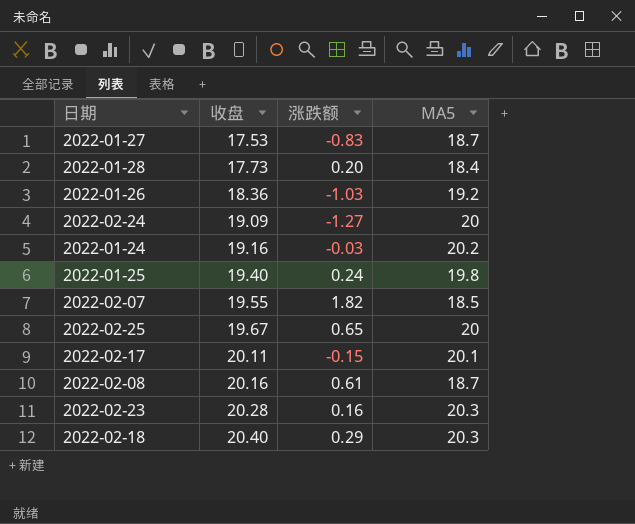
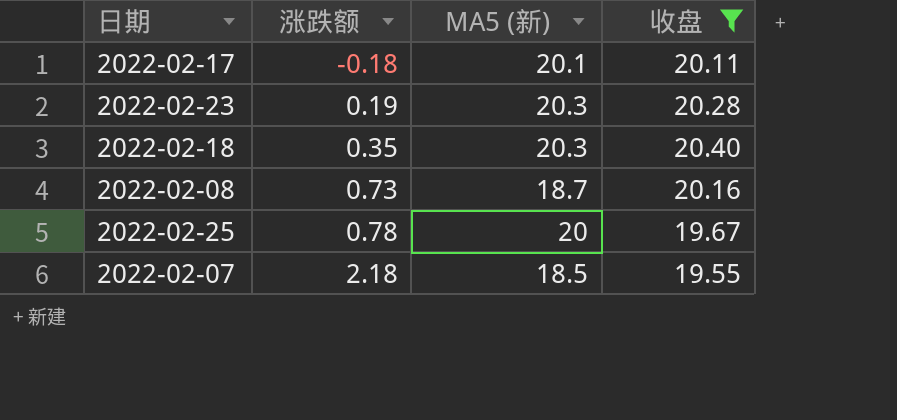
filter: none -> 收盘 >= 19.55
row order: 收盘 ascending -> 涨跌额 ascending
column name: MA5 -> MA5 (新)
column 收盘 | position: 2 -> 4
2022-02-17 | 涨跌额: -0.15 -> -0.18
2022-02-23 | 涨跌额: 0.16 -> 0.19
2022-02-18 | 涨跌额: 0.29 -> 0.35
2022-02-08 | 涨跌额: 0.61 -> 0.73
2022-02-25 | 涨跌额: 0.65 -> 0.78
2022-02-07 | 涨跌额: 1.82 -> 2.18

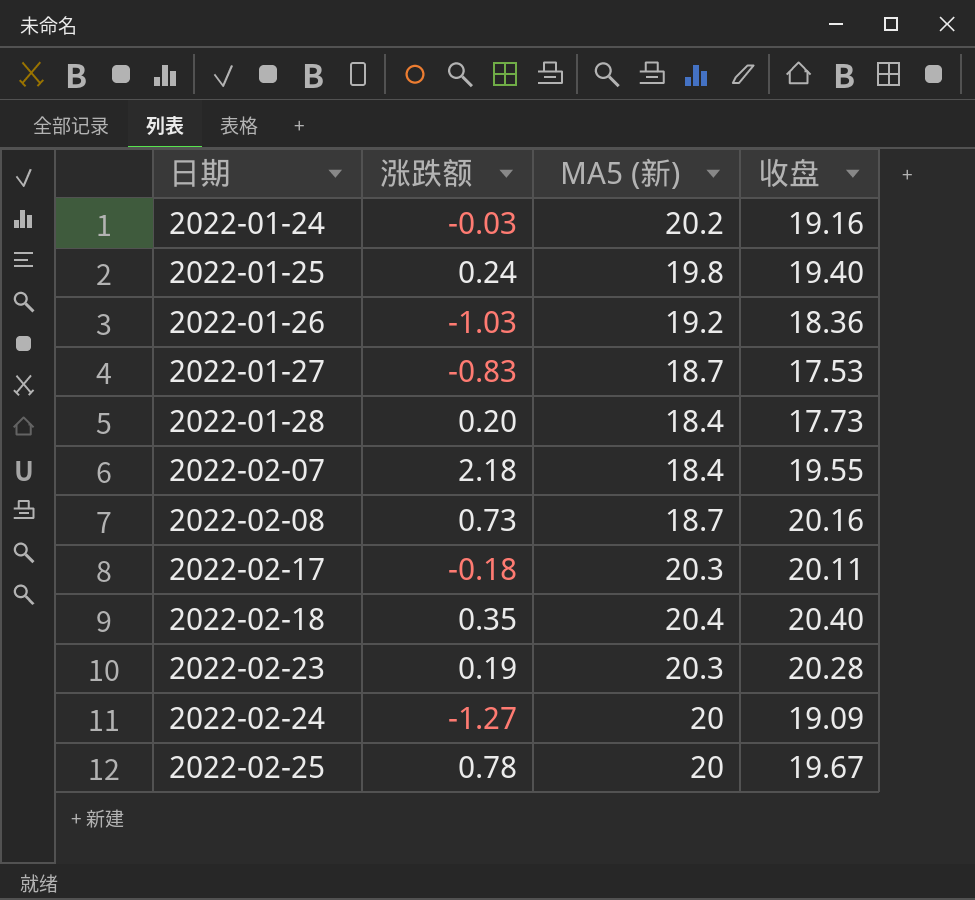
filter: 收盘 >= 19.55 -> none
row order: 涨跌额 ascending -> 日期 ascending
2022-02-07 | MA5 (新): 18.5 -> 18.4
2022-02-17 | MA5 (新): 20.1 -> 20.3
2022-02-18 | MA5 (新): 20.3 -> 20.4

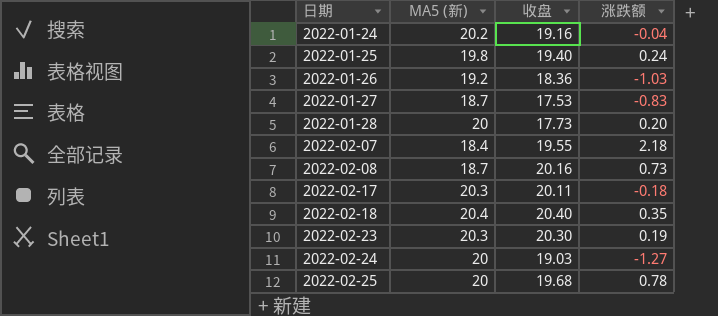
column 涨跌额 | position: 2 -> 4
2022-01-24 | 涨跌额: -0.03 -> -0.04
2022-01-28 | MA5 (新): 18.4 -> 20
2022-02-23 | 收盘: 20.28 -> 20.30
2022-02-24 | 收盘: 19.09 -> 19.03
2022-02-25 | 收盘: 19.67 -> 19.68

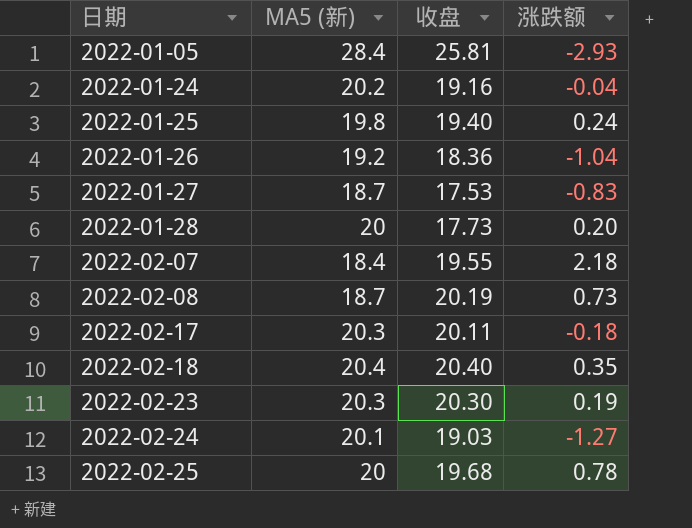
row 2022-01-05: none -> 28.4 | 25.81 | -2.93
2022-01-26 | 涨跌额: -1.03 -> -1.04
2022-02-08 | 收盘: 20.16 -> 20.19
2022-02-24 | MA5 (新): 20 -> 20.1

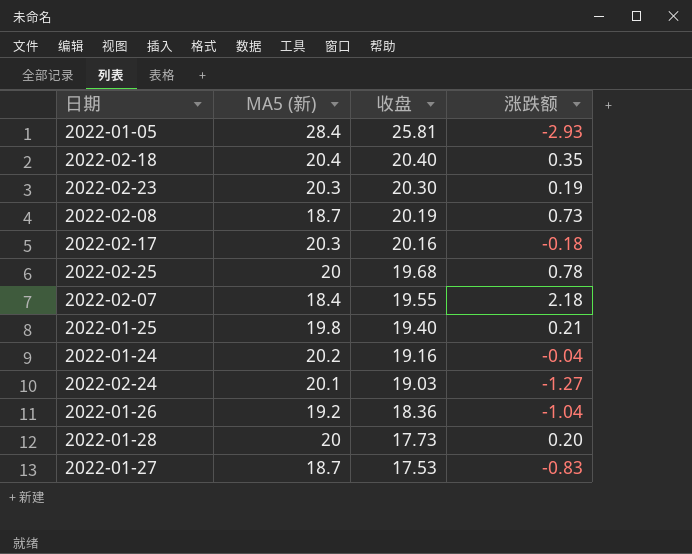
row order: 日期 ascending -> 收盘 descending
2022-02-17 | 收盘: 20.11 -> 20.16
2022-01-25 | 涨跌额: 0.24 -> 0.21

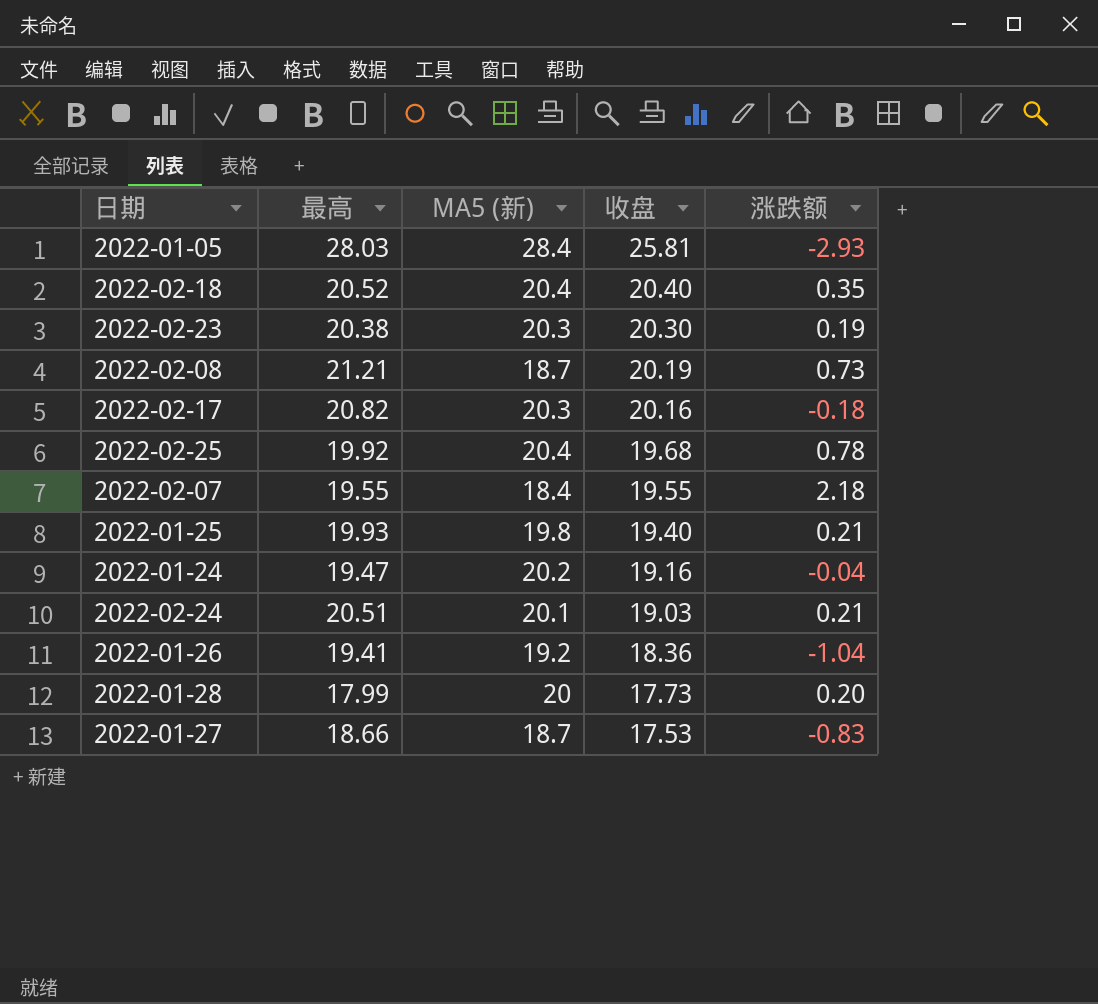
column 最高 | position: none -> 2
2022-02-25 | MA5 (新): 20 -> 20.4
2022-02-24 | 涨跌额: -1.27 -> 0.21

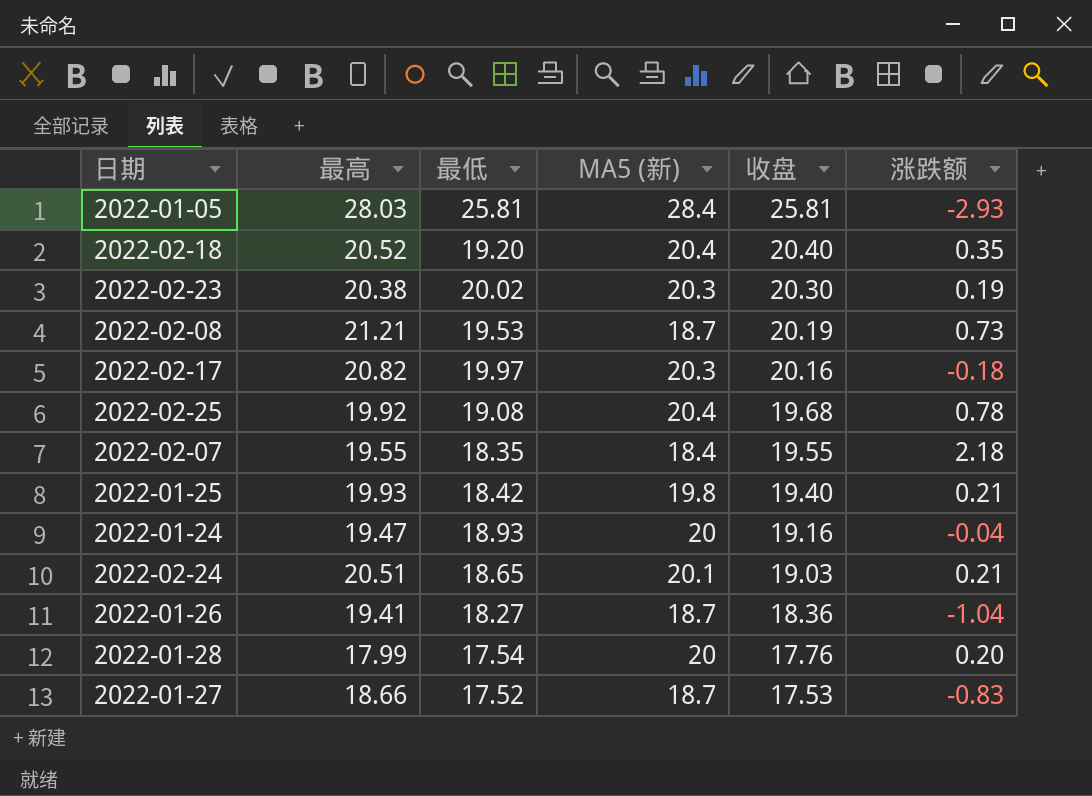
column 最低 | position: none -> 3
2022-01-24 | MA5 (新): 20.2 -> 20
2022-01-26 | MA5 (新): 19.2 -> 18.7
2022-01-28 | 收盘: 17.73 -> 17.76

